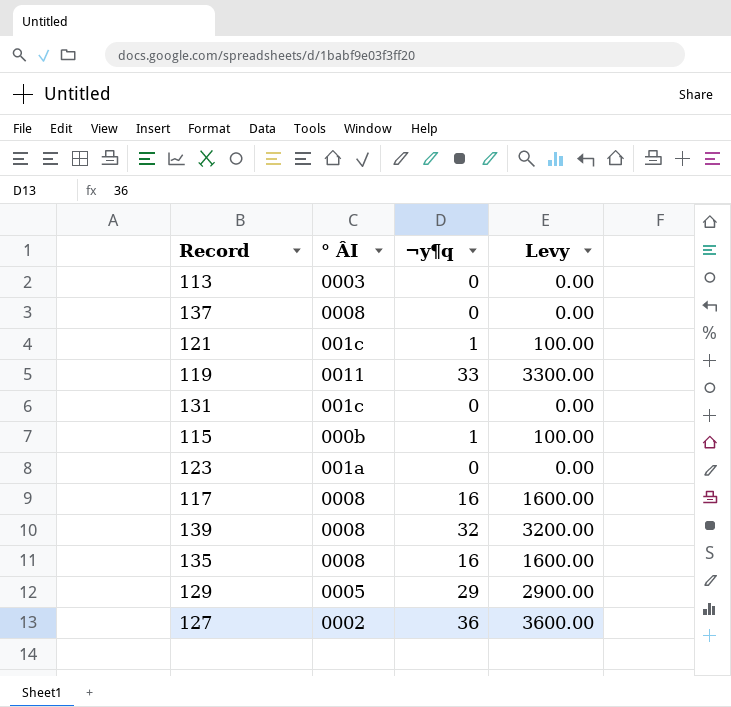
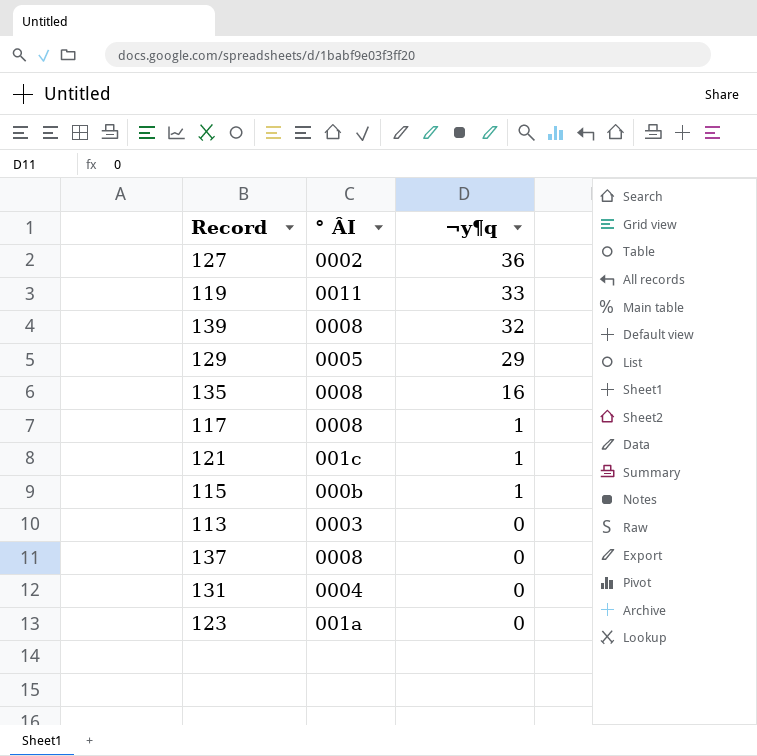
row order: none -> ¬y¶q descending
column Levy | formula: [¬y¶q] * 100 -> none
117 | ¬y¶q: 16 -> 1
131 | ° ÂI: 001c -> 0004

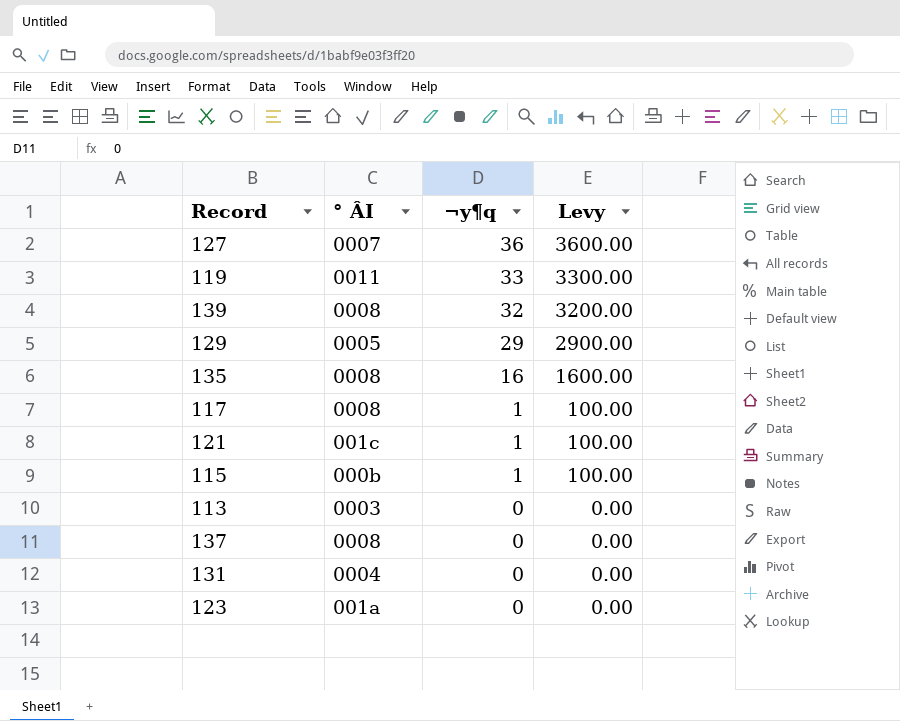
column Levy | formula: none -> [¬y¶q] * 100
127 | ° ÂI: 0002 -> 0007

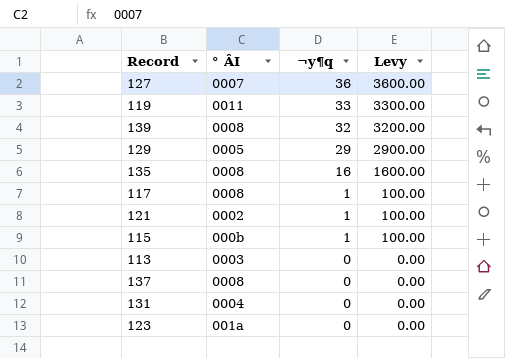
121 | ° ÂI: 001c -> 0002

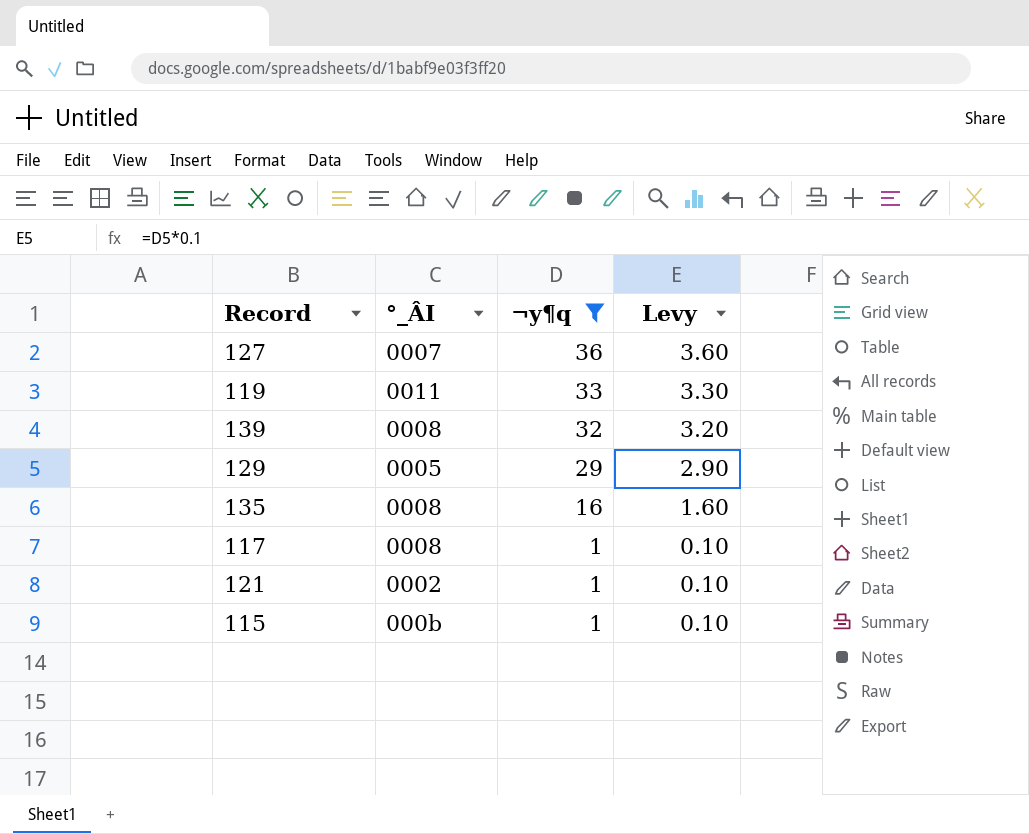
filter: none -> ¬y¶q != 0
column name: ° ÂI -> °_ÂI
column Levy | formula: [¬y¶q] * 100 -> [¬y¶q] * 0.1

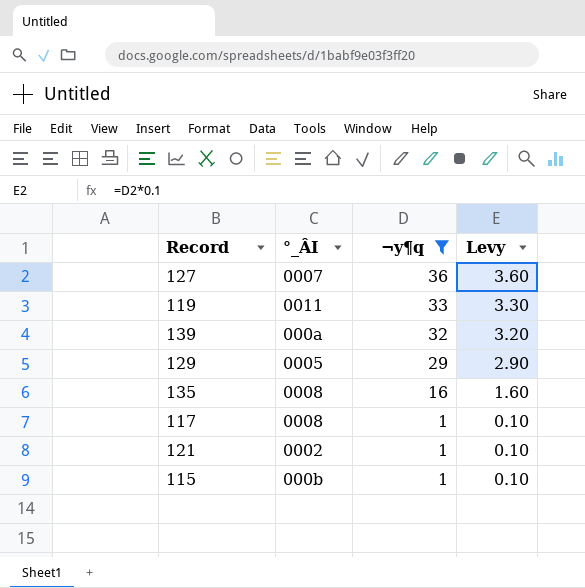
139 | °_ÂI: 0008 -> 000a

